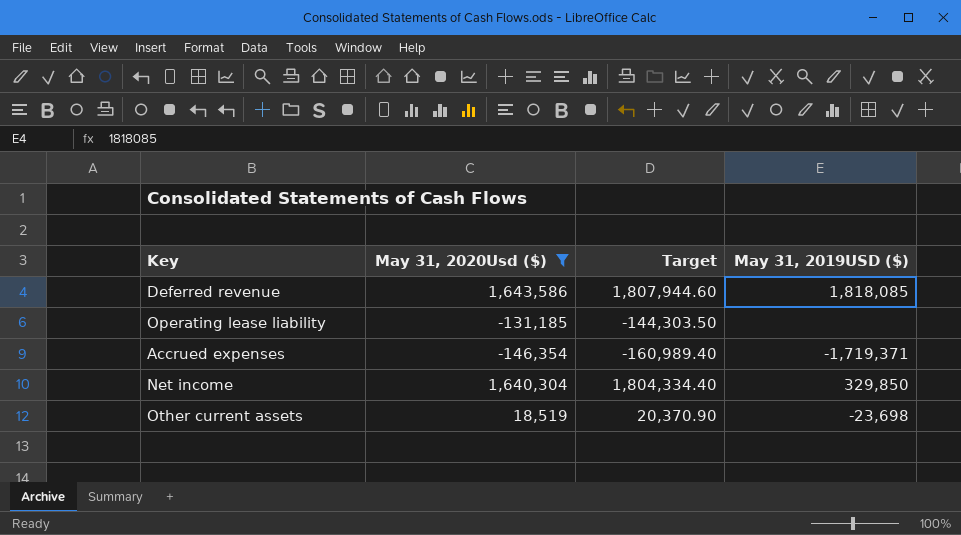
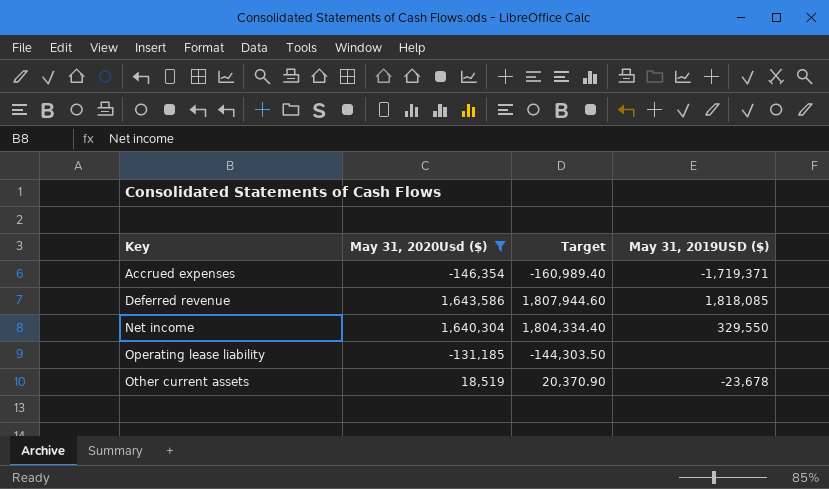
row order: none -> Key ascending
Net income | May 31, 2019USD ($): 329,850 -> 329,550
Other current assets | May 31, 2019USD ($): -23,698 -> -23,678

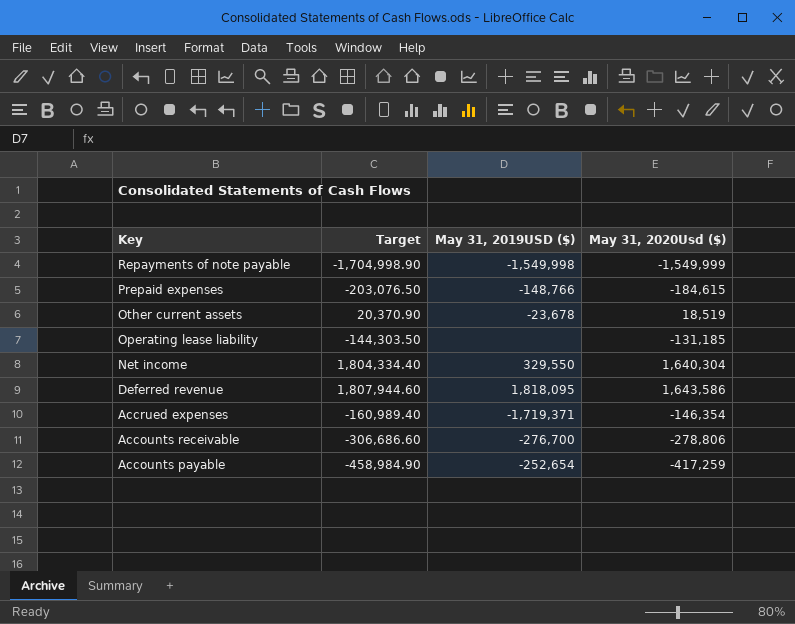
filter: May 31, 2020Usd ($) >= -146,354 -> none
row order: Key ascending -> Key descending
column May 31, 2020Usd ($) | position: 2 -> 4
Deferred revenue | May 31, 2019USD ($): 1,818,085 -> 1,818,095

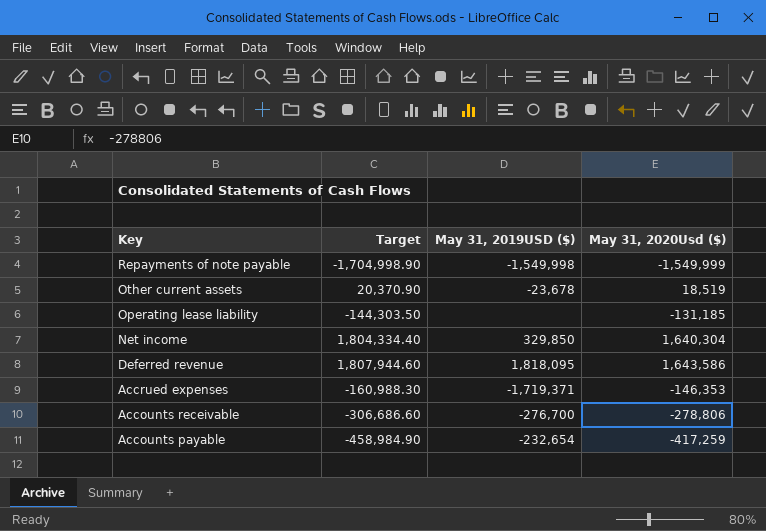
row Prepaid expenses: -203,076.50 | -148,766 | -184,615 -> none
Net income | May 31, 2019USD ($): 329,550 -> 329,850
Accrued expenses | Target: -160,989.40 -> -160,988.30
Accrued expenses | May 31, 2020Usd ($): -146,354 -> -146,353
Accounts payable | May 31, 2019USD ($): -252,654 -> -232,654

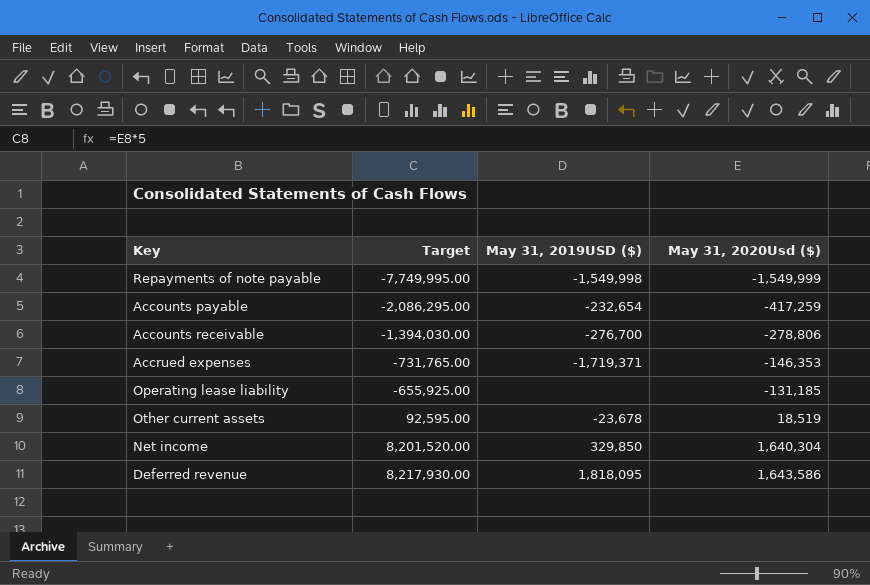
row order: Key descending -> Target ascending
column Target | formula: [May 31, 2020Usd ($)] * 1.1 -> [May 31, 2020Usd ($)] * 5

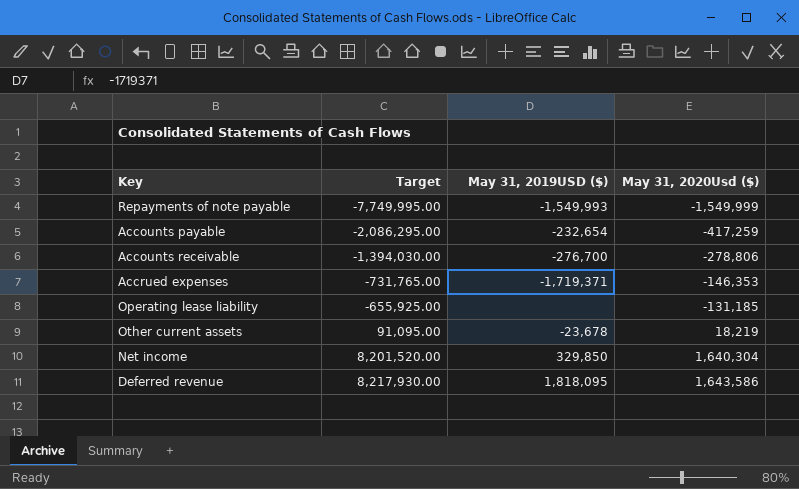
Repayments of note payable | May 31, 2019USD ($): -1,549,998 -> -1,549,993
Other current assets | Target: 92,595.00 -> 91,095.00
Other current assets | May 31, 2020Usd ($): 18,519 -> 18,219

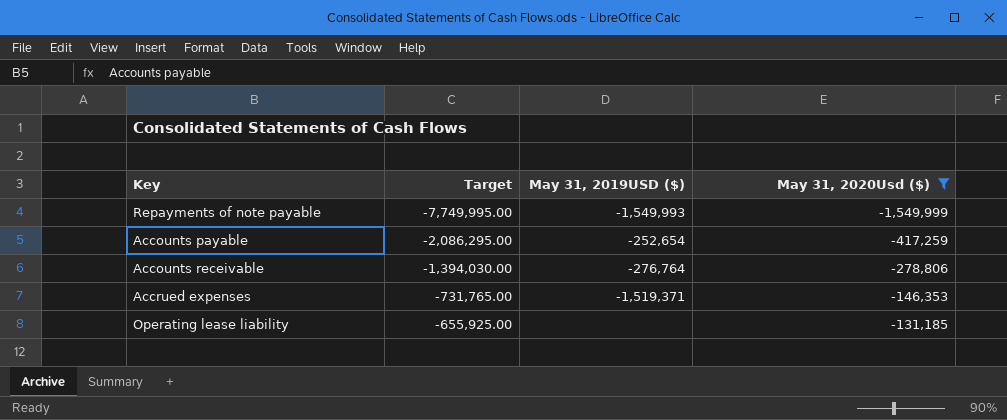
filter: none -> May 31, 2020Usd ($) <= -131,185
Accounts payable | May 31, 2019USD ($): -232,654 -> -252,654
Accounts receivable | May 31, 2019USD ($): -276,700 -> -276,764
Accrued expenses | May 31, 2019USD ($): -1,719,371 -> -1,519,371

